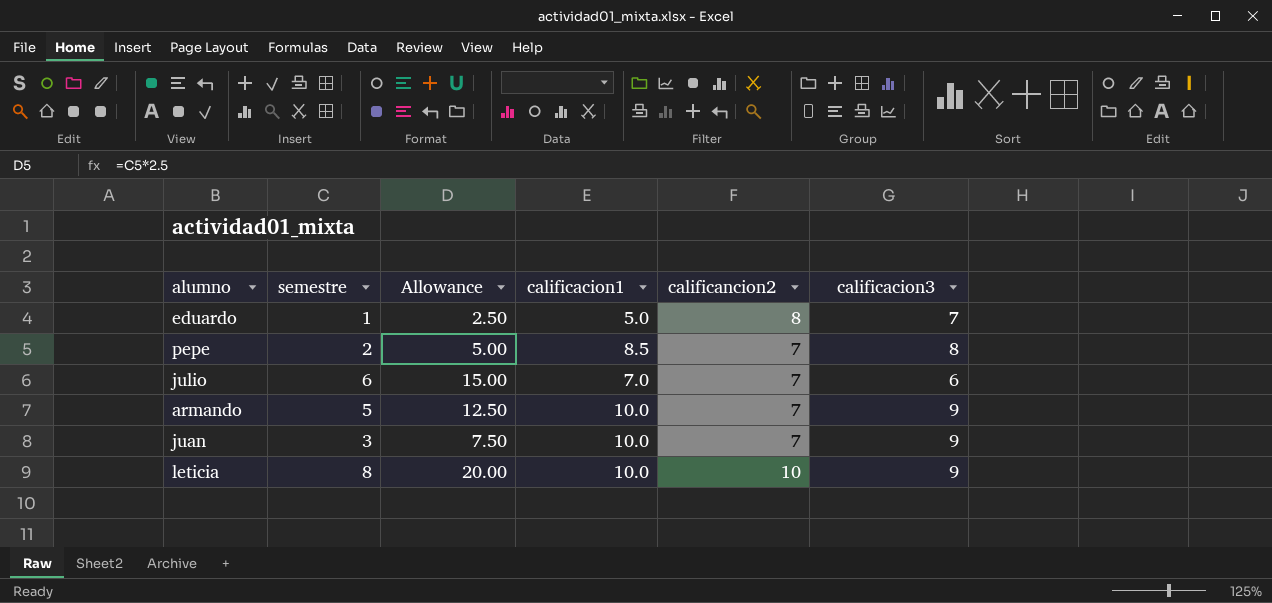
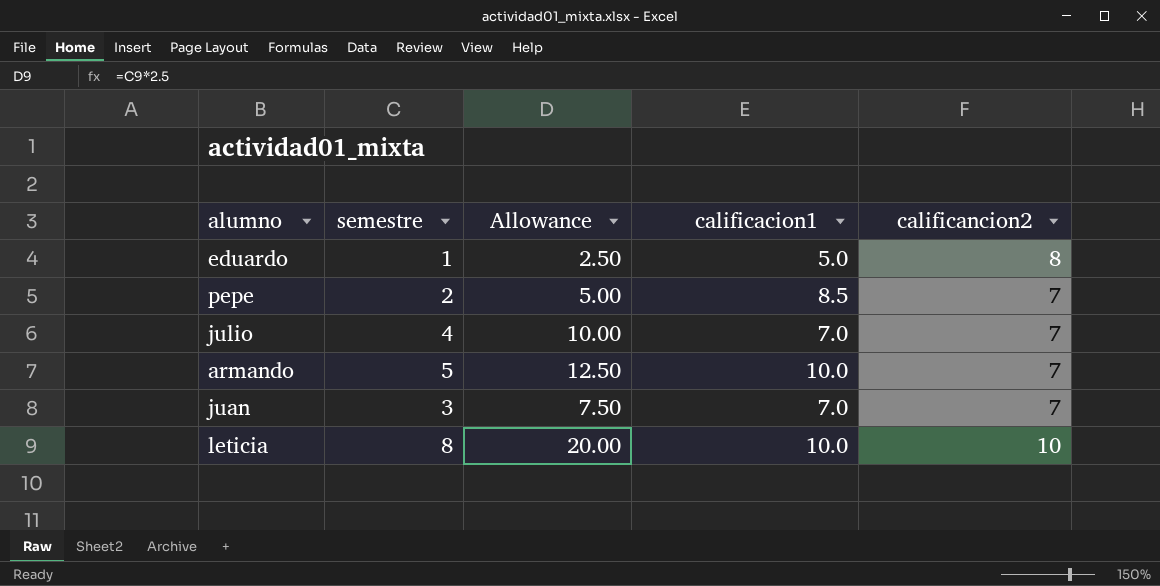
column calificacion3 | position: 6 -> none
julio | semestre: 6 -> 4
julio | Allowance: 15.00 -> 10.00
juan | calificacion1: 10.0 -> 7.0

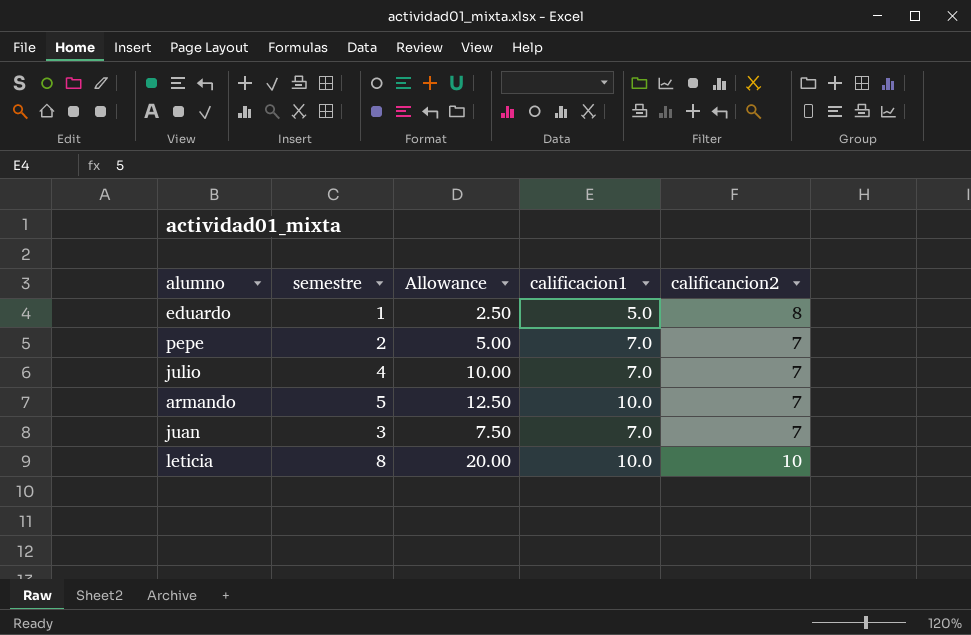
pepe | calificacion1: 8.5 -> 7.0

